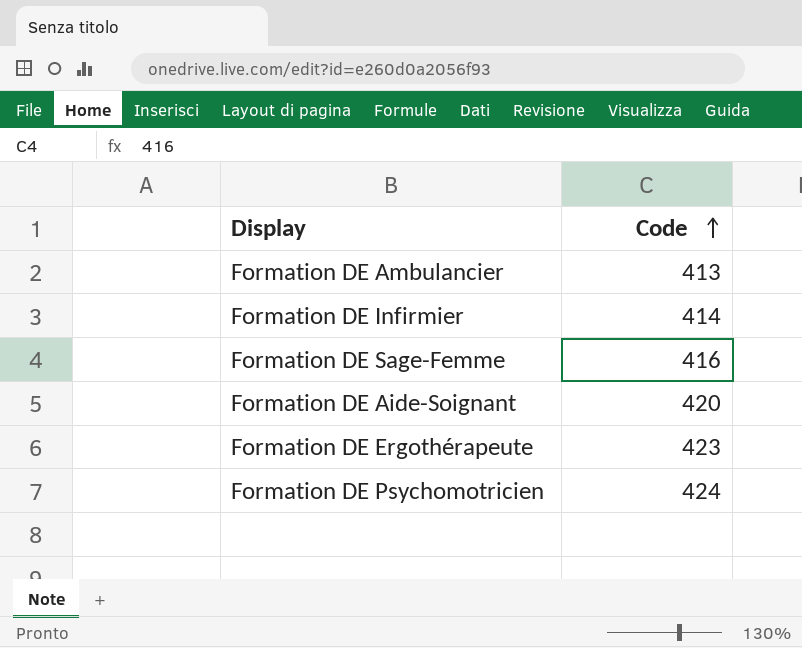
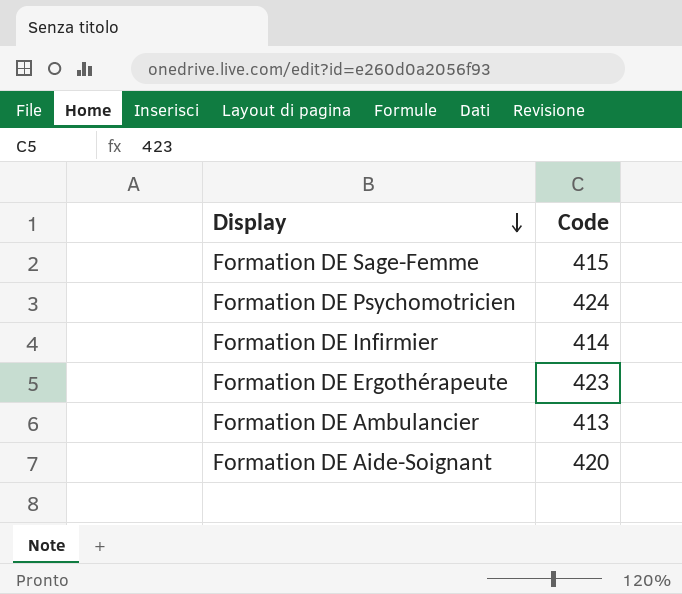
row order: Code ascending -> Display descending
Formation DE Sage-Femme | Code: 416 -> 415

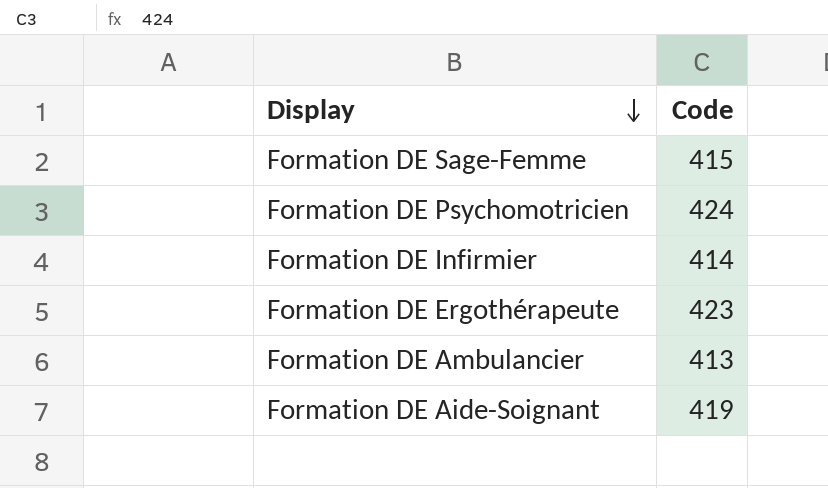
Formation DE Aide-Soignant | Code: 420 -> 419

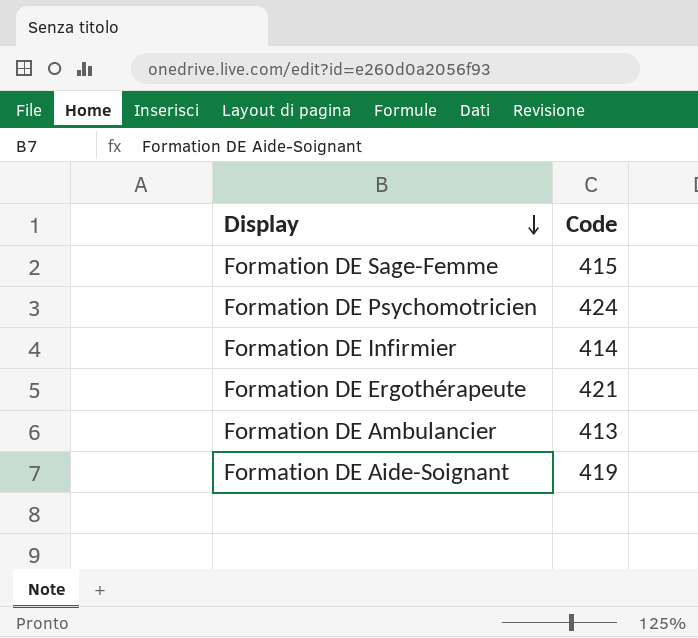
Formation DE Ergothérapeute | Code: 423 -> 421

